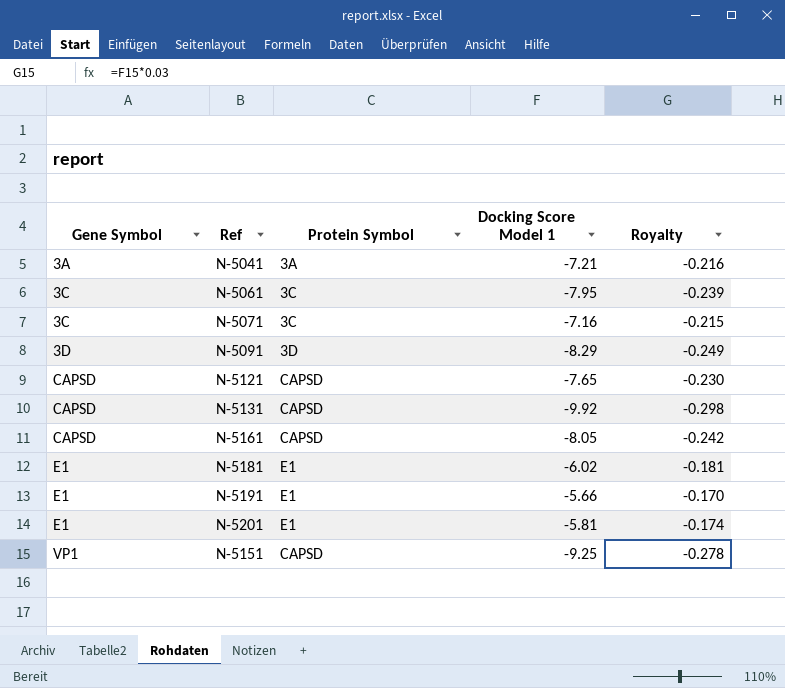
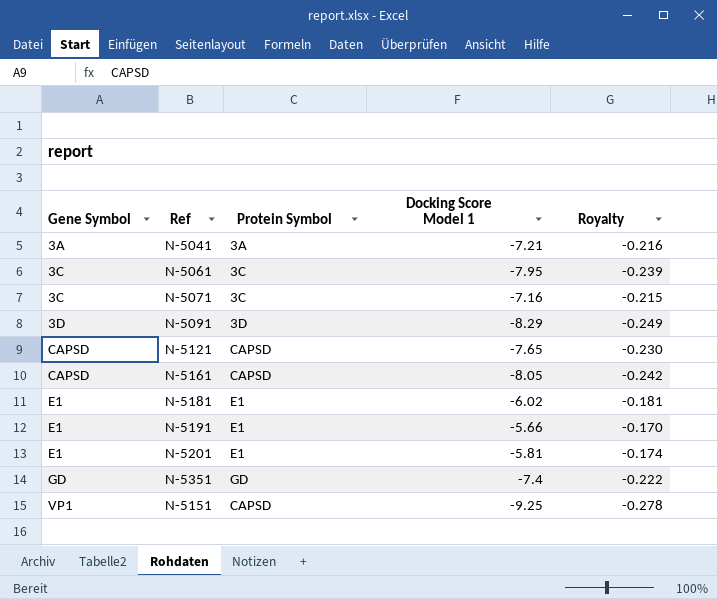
row N-5131: CAPSD | CAPSD | -9.92 | -0.298 -> none
row N-5351: none -> GD | GD | -7.4 | -0.222

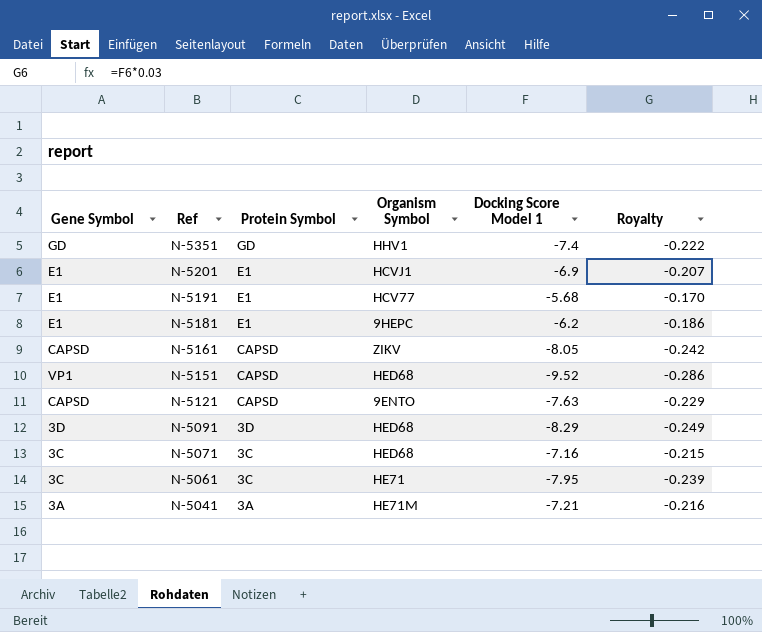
row order: Gene Symbol ascending -> Ref descending
column Organism Symbol | position: none -> 4
N-5201 | Docking Score Model 1: -5.81 -> -6.9
N-5201 | Royalty: -0.174 -> -0.207
N-5191 | Docking Score Model 1: -5.66 -> -5.68
N-5181 | Docking Score Model 1: -6.02 -> -6.2
N-5181 | Royalty: -0.181 -> -0.186
N-5151 | Docking Score Model 1: -9.25 -> -9.52
N-5151 | Royalty: -0.278 -> -0.286
N-5121 | Docking Score Model 1: -7.65 -> -7.63
N-5121 | Royalty: -0.230 -> -0.229

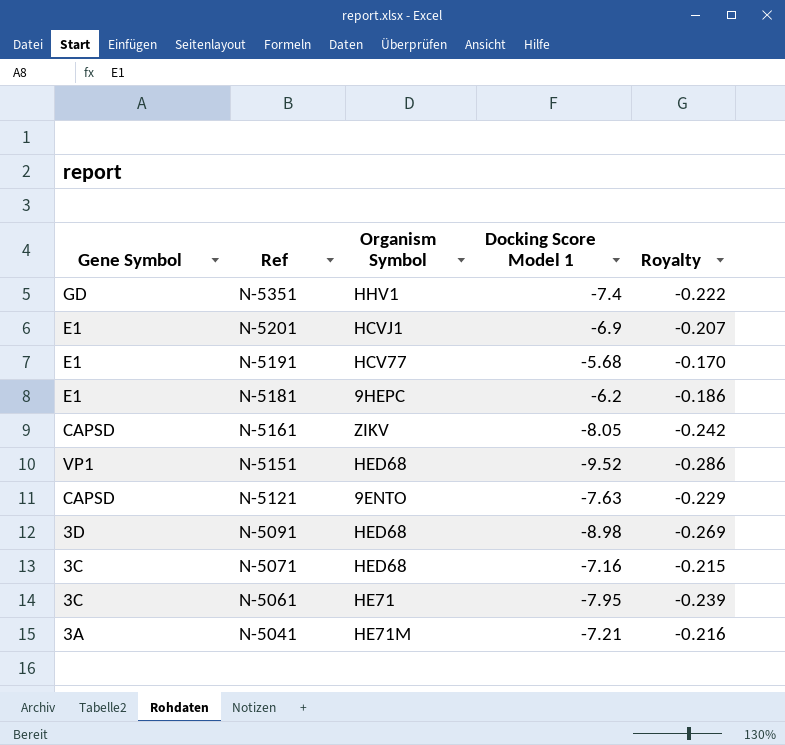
column Protein Symbol | position: 3 -> none
N-5091 | Docking Score Model 1: -8.29 -> -8.98
N-5091 | Royalty: -0.249 -> -0.269

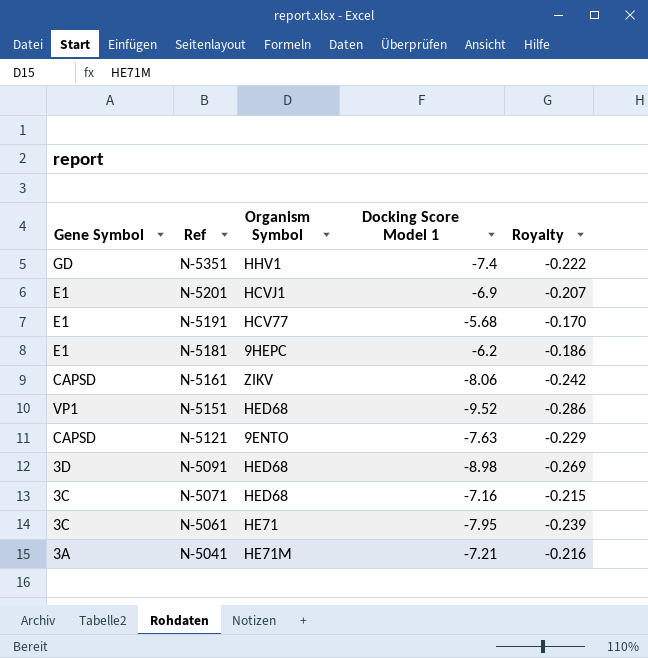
N-5161 | Docking Score Model 1: -8.05 -> -8.06

